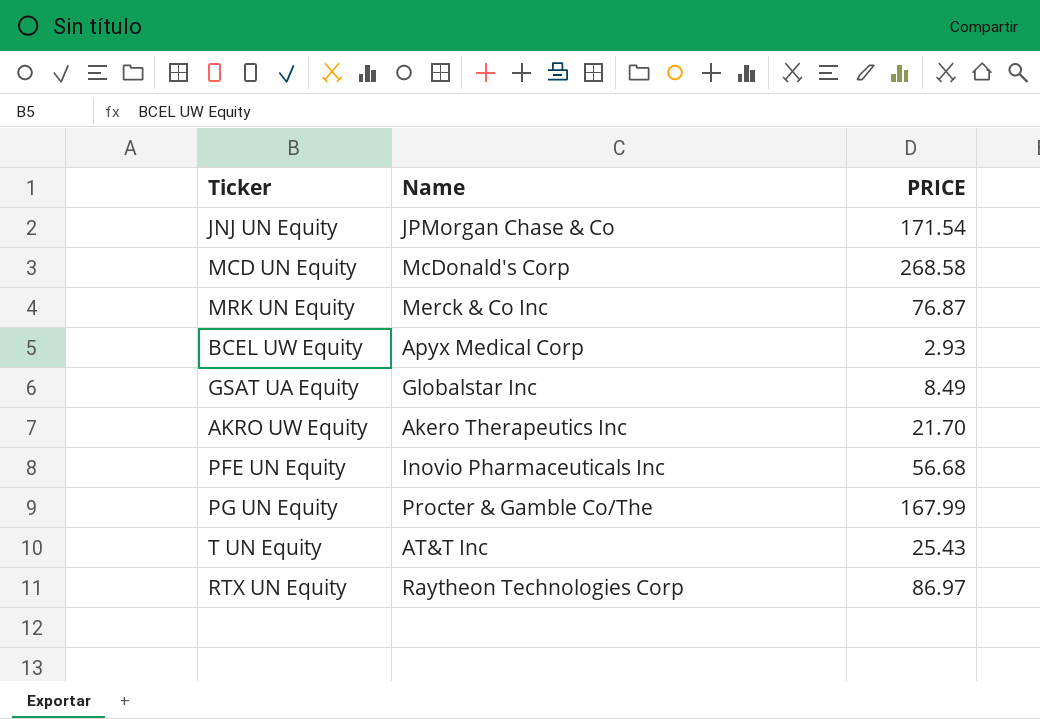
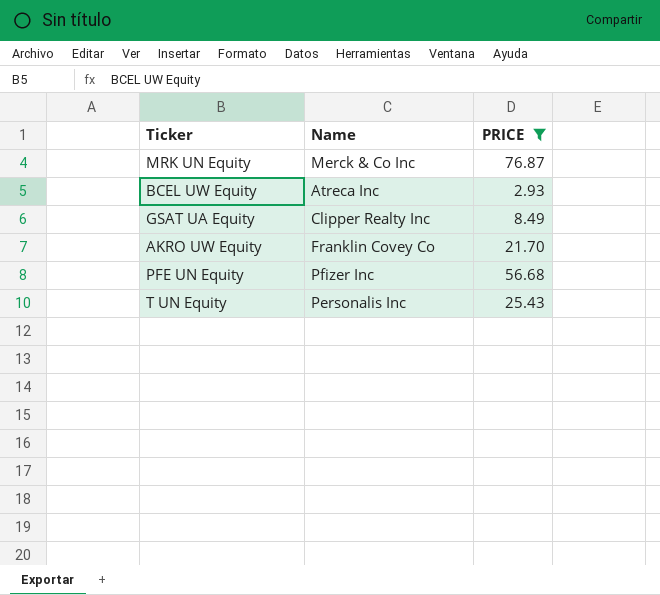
filter: none -> PRICE <= 76.87
BCEL UW Equity | Name: Apyx Medical Corp -> Atreca Inc
GSAT UA Equity | Name: Globalstar Inc -> Clipper Realty Inc
AKRO UW Equity | Name: Akero Therapeutics Inc -> Franklin Covey Co
PFE UN Equity | Name: Inovio Pharmaceuticals Inc -> Pfizer Inc
T UN Equity | Name: AT&T Inc -> Personalis Inc

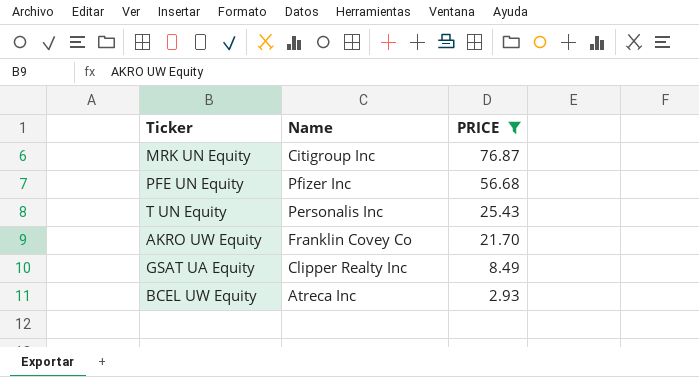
row order: none -> PRICE descending
MRK UN Equity | Name: Merck & Co Inc -> Citigroup Inc

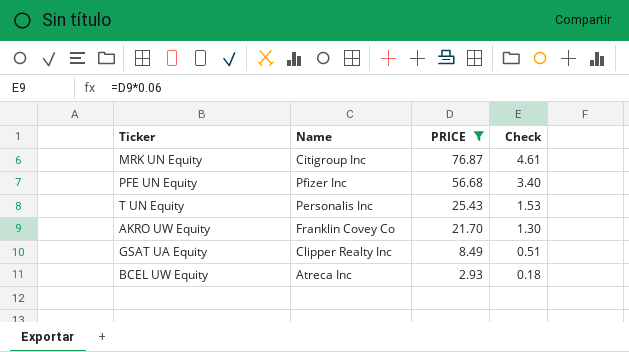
column Check | formula: none -> [PRICE] * 0.06

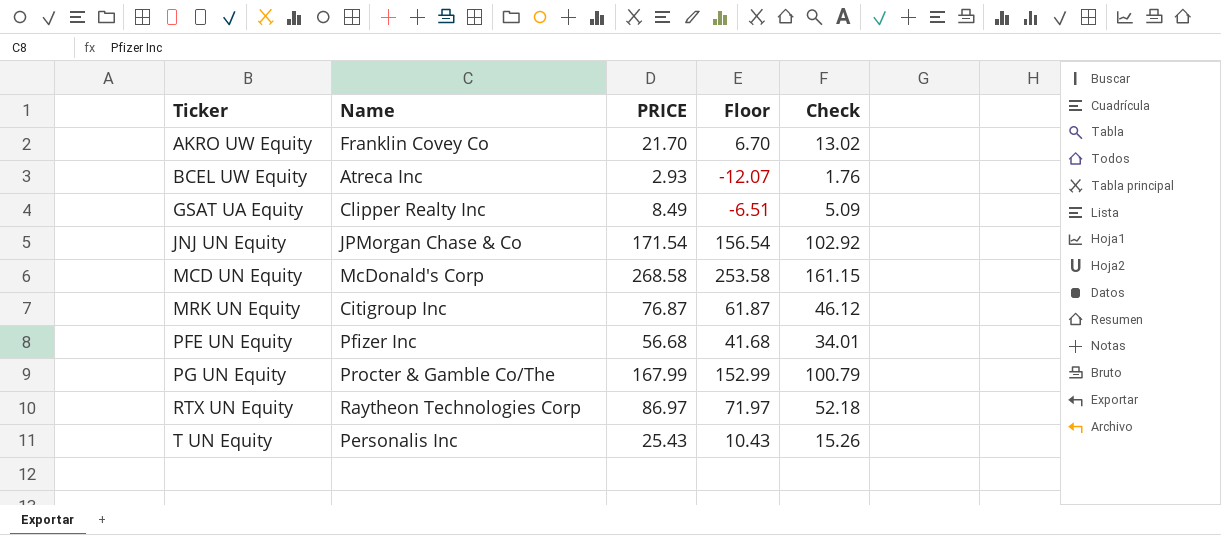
filter: PRICE <= 76.87 -> none
row order: PRICE descending -> Ticker ascending
column Floor | formula: none -> [PRICE] - 15
column Check | formula: [PRICE] * 0.06 -> [PRICE] * 0.6

